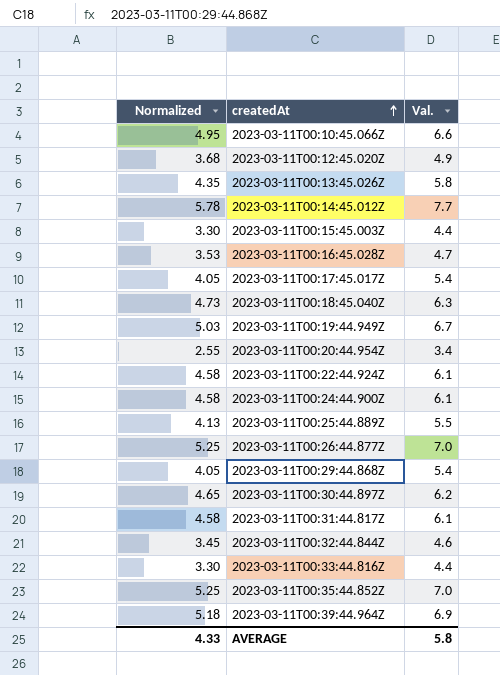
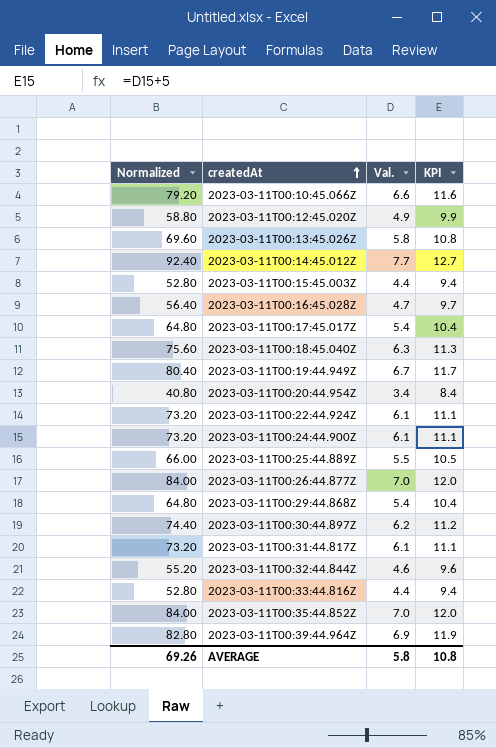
column Normalized | formula: [Val.] * 0.75 -> [Val.] * 12
column KPI | formula: none -> [Val.] + 5
AVERAGE | Normalized: 4.33 -> 69.26

